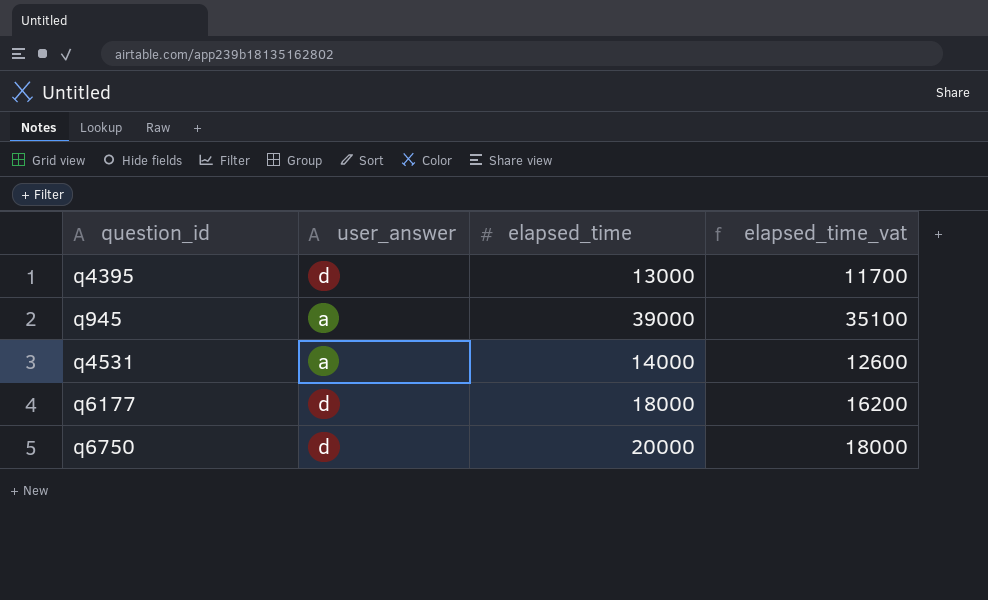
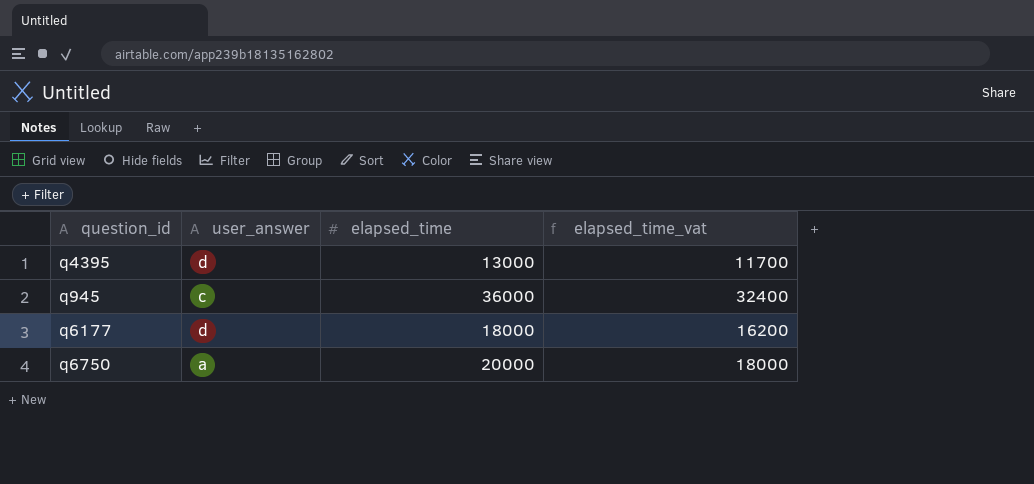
row q4531: a | 14000 | 12600 -> none
q945 | user_answer: a -> c
q945 | elapsed_time: 39000 -> 36000
q945 | elapsed_time_vat: 35100 -> 32400
q6750 | user_answer: d -> a

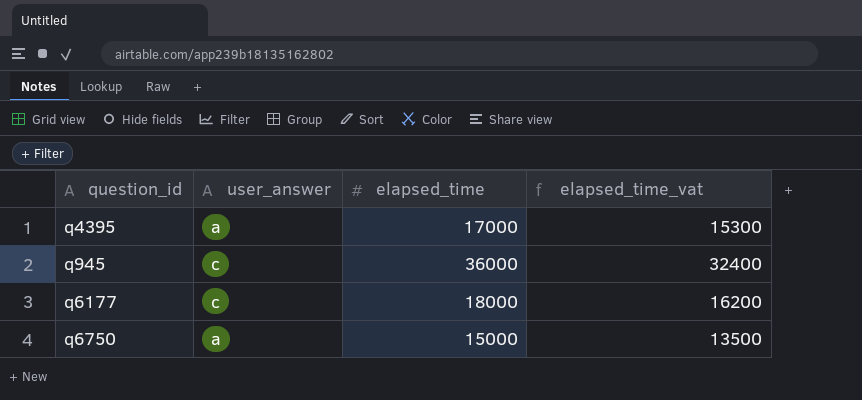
q4395 | user_answer: d -> a
q4395 | elapsed_time: 13000 -> 17000
q4395 | elapsed_time_vat: 11700 -> 15300
q6177 | user_answer: d -> c
q6750 | elapsed_time: 20000 -> 15000
q6750 | elapsed_time_vat: 18000 -> 13500

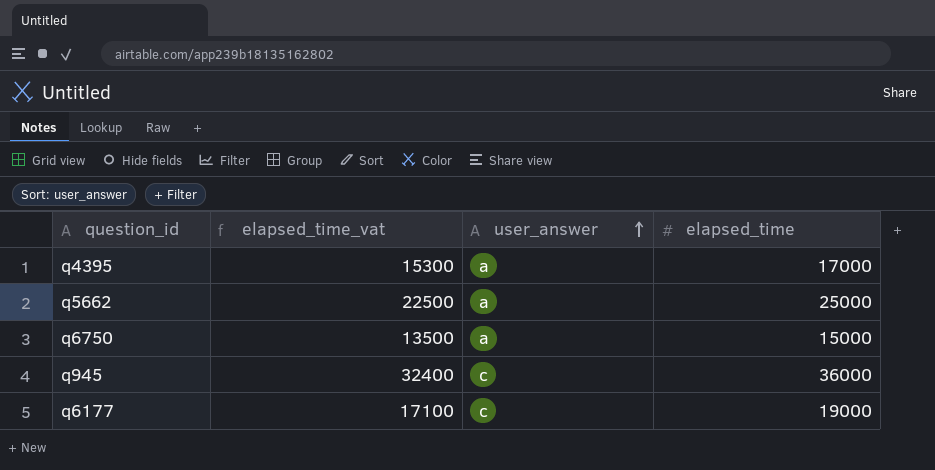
row order: none -> user_answer ascending
column elapsed_time_vat | position: 4 -> 2
row q5662: none -> 22500 | a | 25000
q6177 | elapsed_time_vat: 16200 -> 17100
q6177 | elapsed_time: 18000 -> 19000

